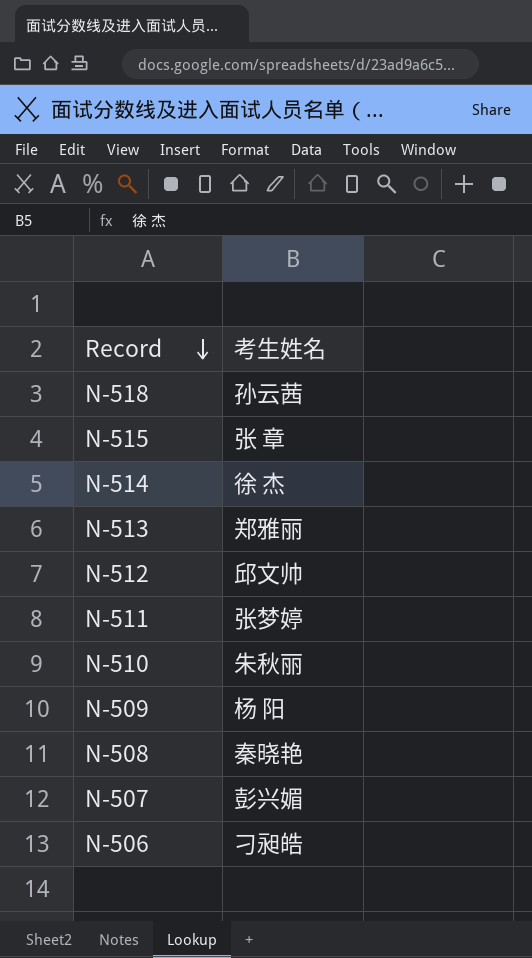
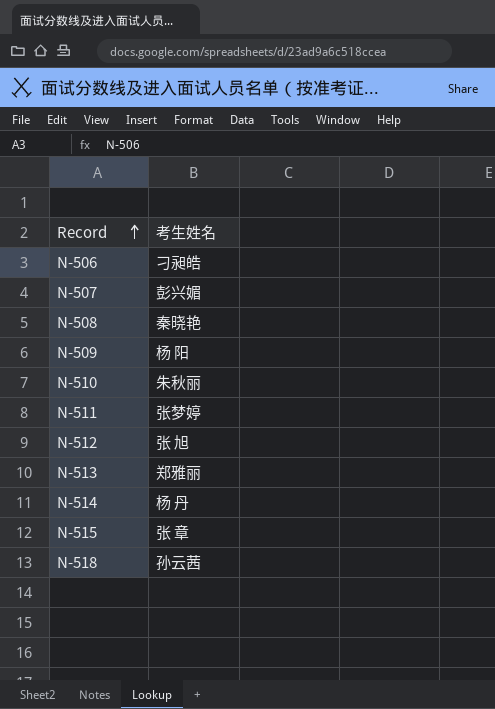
row order: Record descending -> Record ascending
N-512 | 考生姓名: 邱文帅 -> 张 旭
N-514 | 考生姓名: 徐 杰 -> 杨 丹

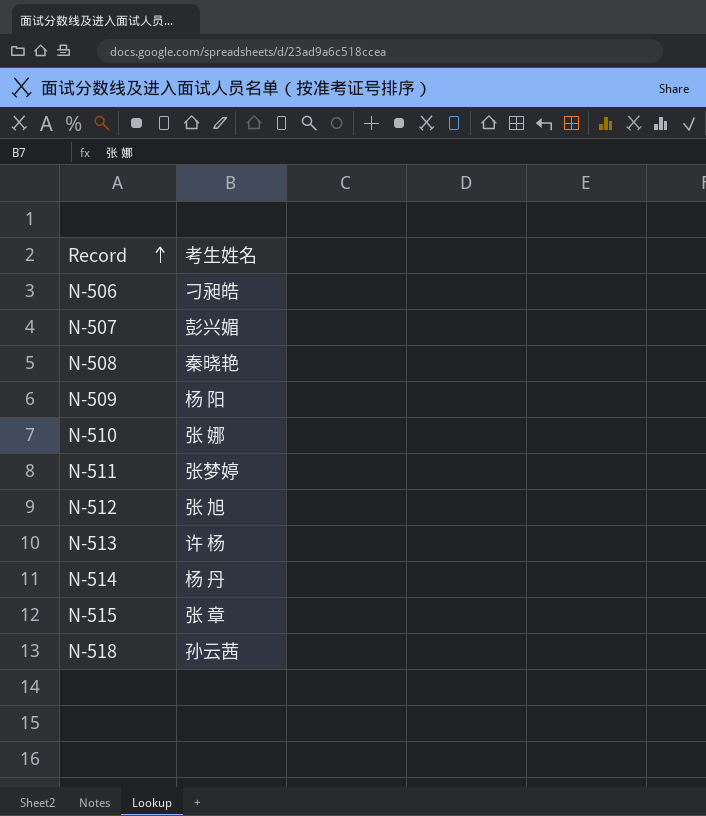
N-510 | 考生姓名: 朱秋丽 -> 张 娜
N-513 | 考生姓名: 郑雅丽 -> 许 杨

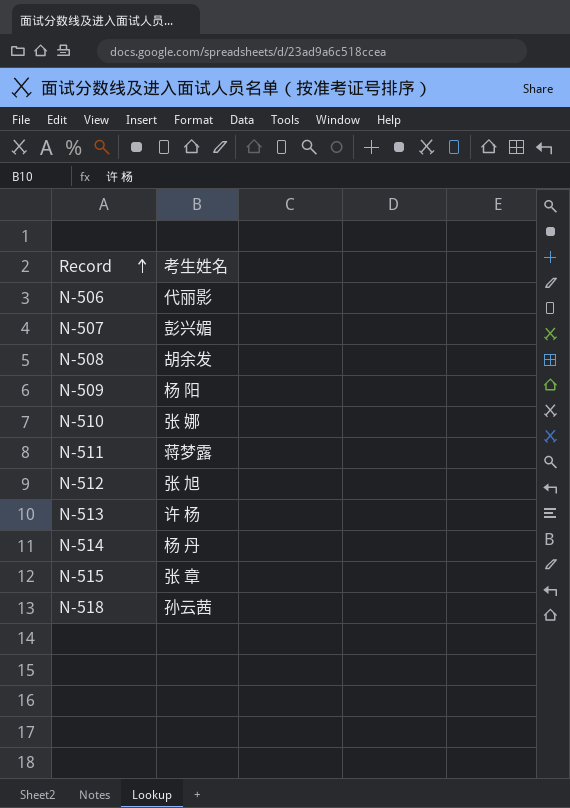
N-506 | 考生姓名: 刁昶皓 -> 代丽影
N-508 | 考生姓名: 秦晓艳 -> 胡余发
N-511 | 考生姓名: 张梦婷 -> 蒋梦露

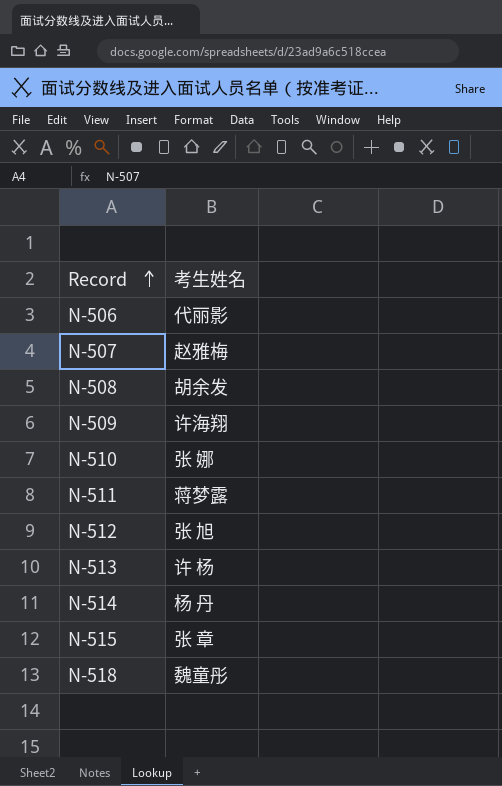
N-507 | 考生姓名: 彭兴媚 -> 赵雅梅
N-509 | 考生姓名: 杨 阳 -> 许海翔
N-518 | 考生姓名: 孙云茜 -> 魏童彤

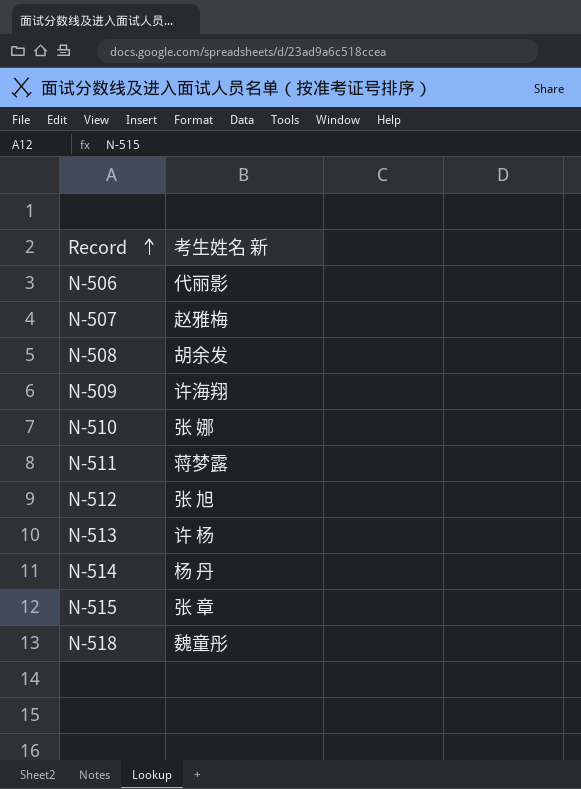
column name: 考生姓名 -> 考生姓名 新

